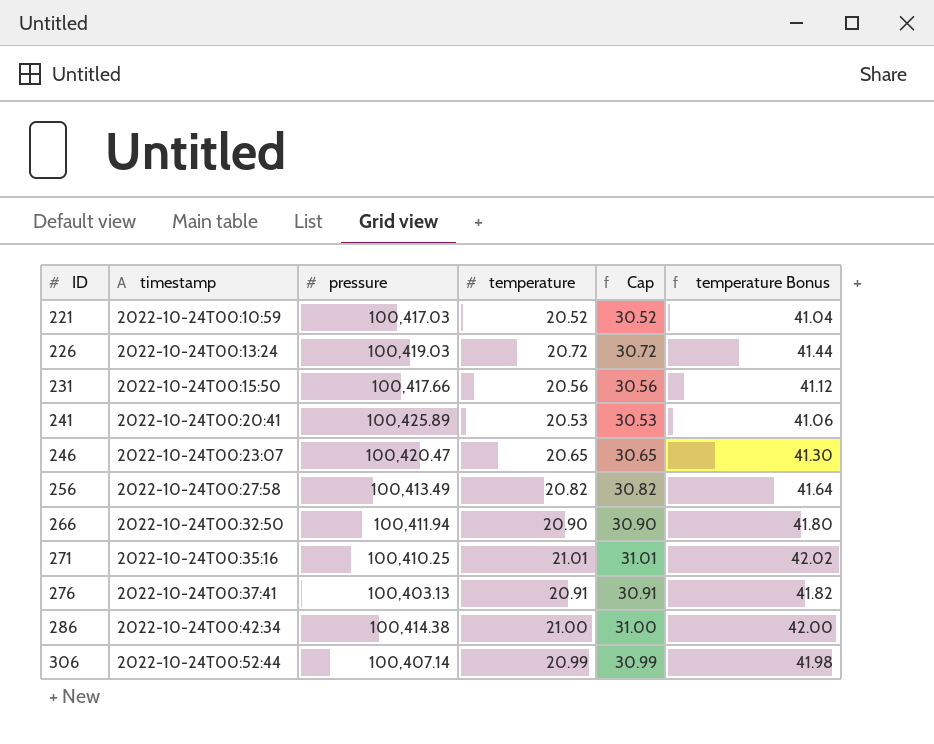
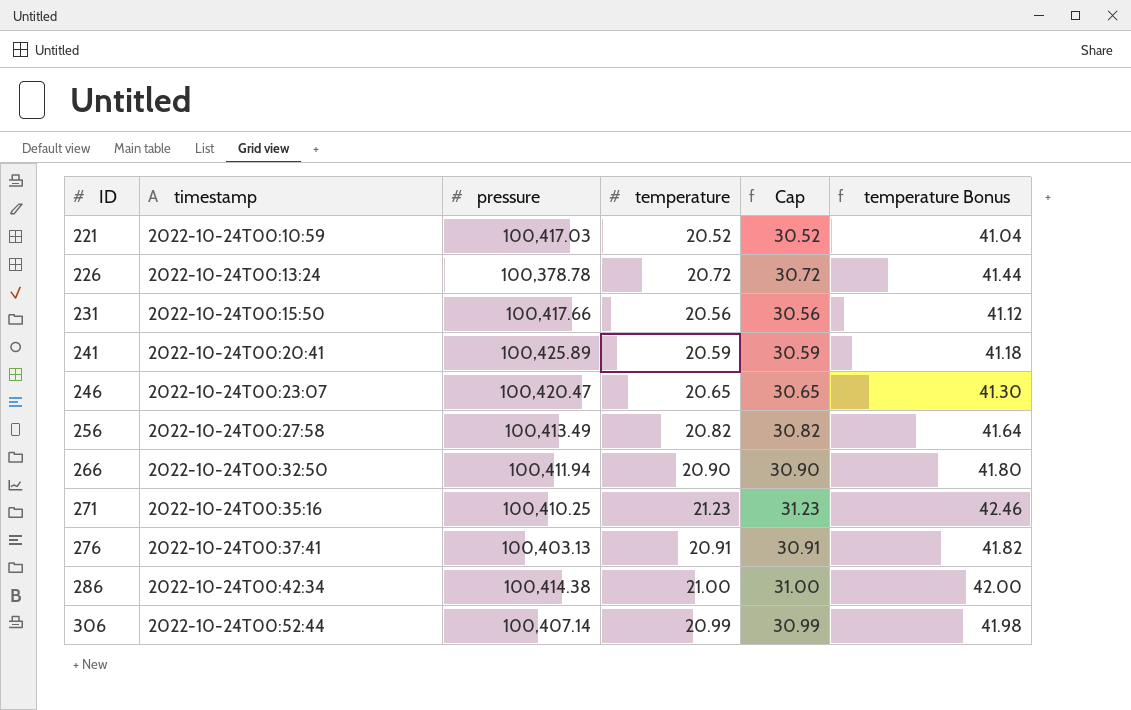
226 | pressure: 100,419.03 -> 100,378.78
241 | temperature: 20.53 -> 20.59
241 | Cap: 30.53 -> 30.59
241 | temperature Bonus: 41.06 -> 41.18
271 | temperature: 21.01 -> 21.23
271 | Cap: 31.01 -> 31.23
271 | temperature Bonus: 42.02 -> 42.46

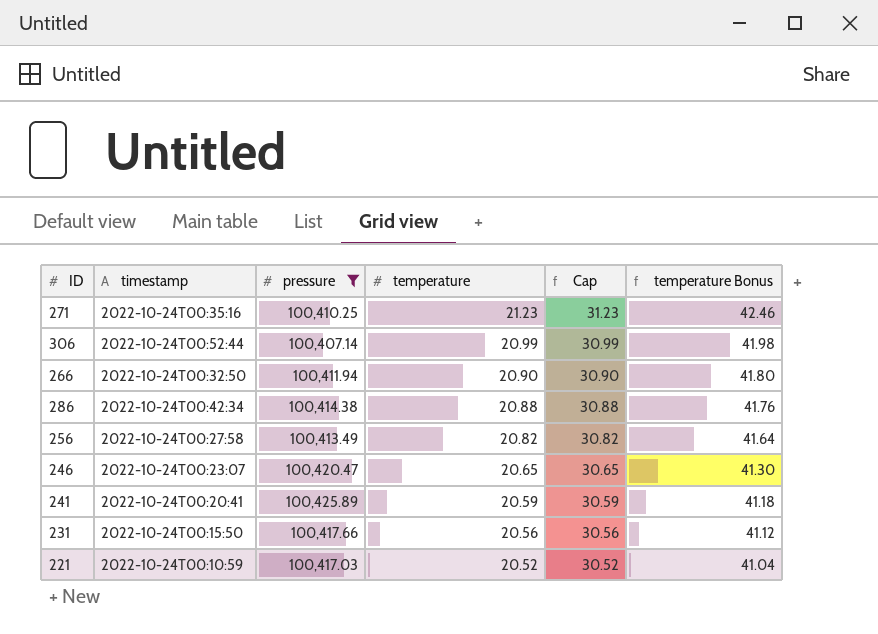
filter: none -> pressure >= 100,407.14
row order: ID ascending -> temperature descending
286 | temperature: 21.00 -> 20.88
286 | Cap: 31.00 -> 30.88
286 | temperature Bonus: 42.00 -> 41.76

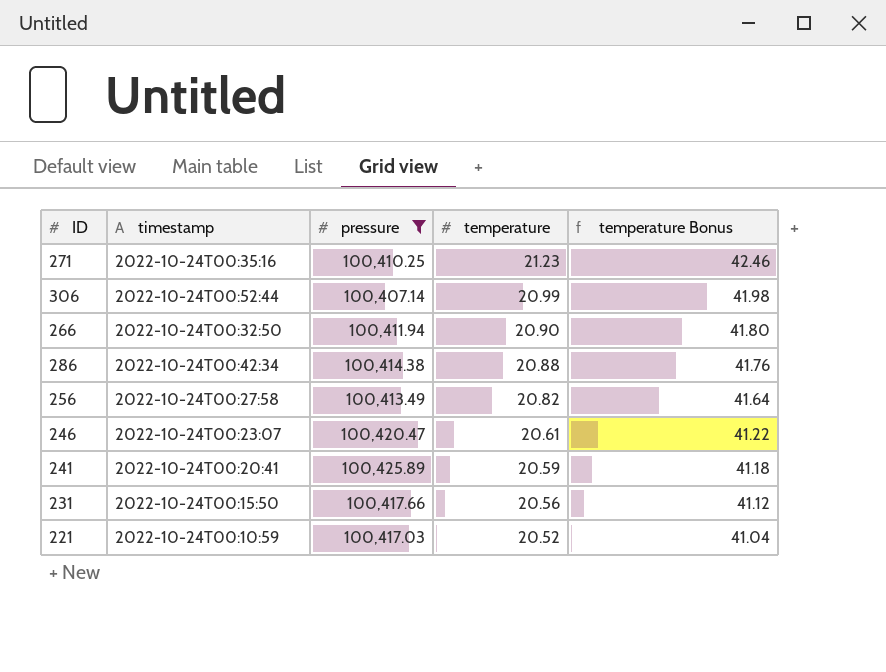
column Cap | formula: [temperature] + 10 -> none
246 | temperature: 20.65 -> 20.61
246 | temperature Bonus: 41.30 -> 41.22

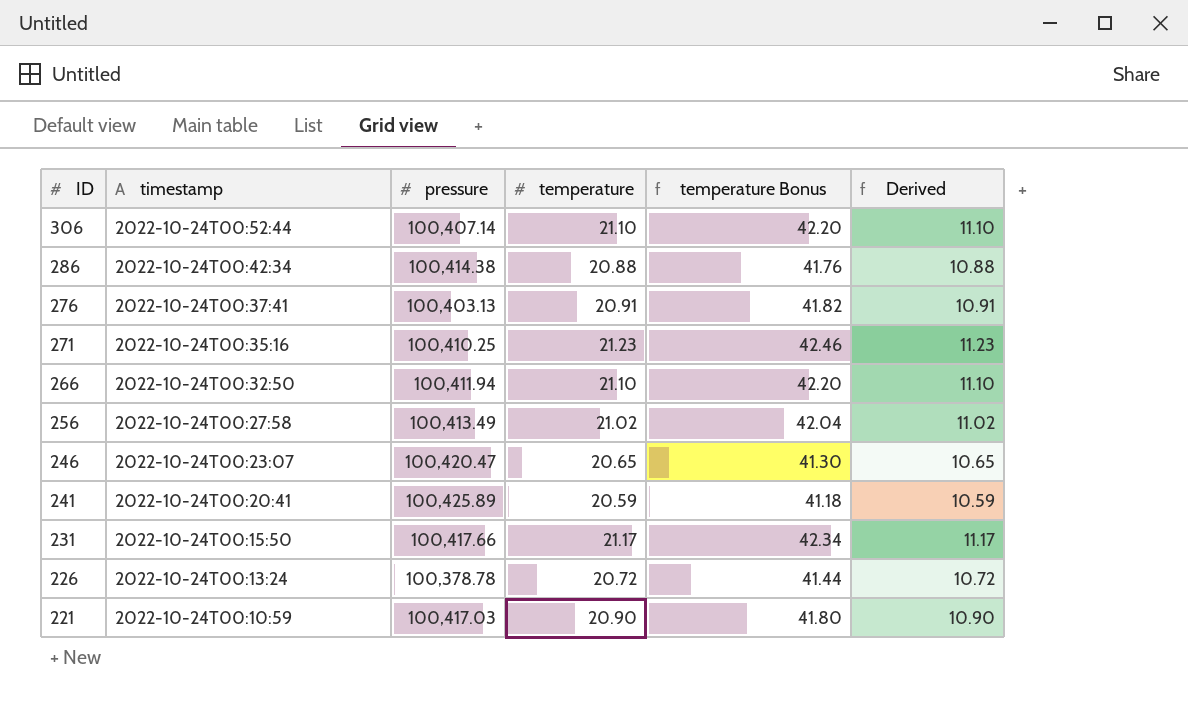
filter: pressure >= 100,407.14 -> none
row order: temperature descending -> ID descending
column Derived | formula: none -> [temperature] - 10
306 | temperature: 20.99 -> 21.10
306 | temperature Bonus: 41.98 -> 42.20
266 | temperature: 20.90 -> 21.10
266 | temperature Bonus: 41.80 -> 42.20
256 | temperature: 20.82 -> 21.02
256 | temperature Bonus: 41.64 -> 42.04
246 | temperature: 20.61 -> 20.65
246 | temperature Bonus: 41.22 -> 41.30
231 | temperature: 20.56 -> 21.17
231 | temperature Bonus: 41.12 -> 42.34
221 | temperature: 20.52 -> 20.90
221 | temperature Bonus: 41.04 -> 41.80

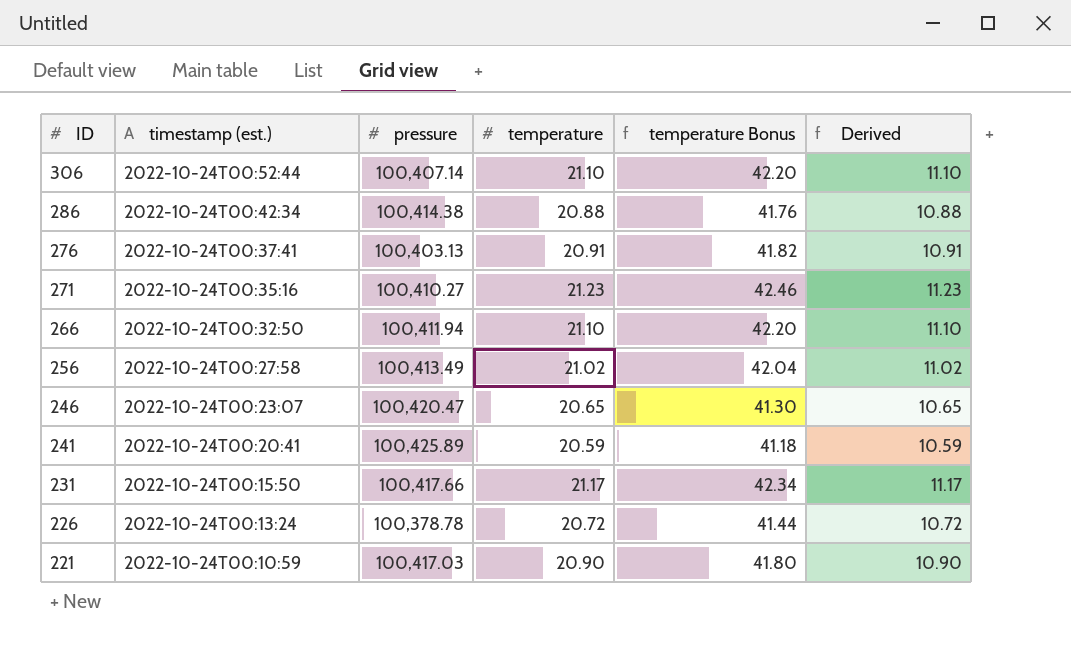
column name: timestamp -> timestamp (est.)
271 | pressure: 100,410.25 -> 100,410.27

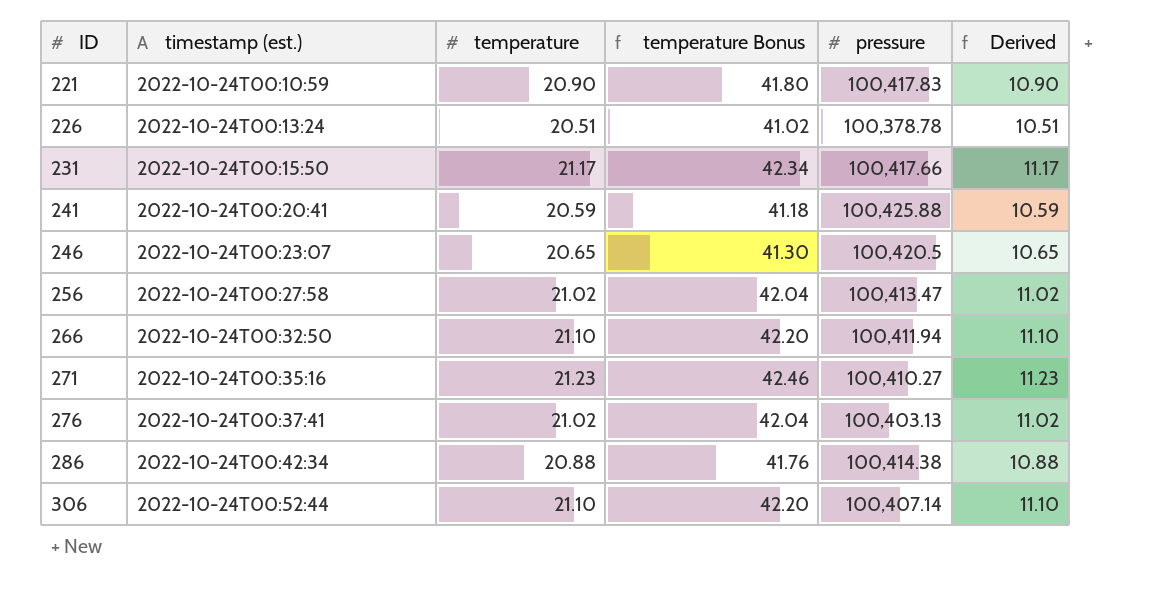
row order: ID descending -> ID ascending
column pressure | position: 3 -> 5
221 | pressure: 100,417.03 -> 100,417.83
226 | temperature: 20.72 -> 20.51
226 | temperature Bonus: 41.44 -> 41.02
226 | Derived: 10.72 -> 10.51
241 | pressure: 100,425.89 -> 100,425.88
246 | pressure: 100,420.47 -> 100,420.5
256 | pressure: 100,413.49 -> 100,413.47
276 | temperature: 20.91 -> 21.02
276 | temperature Bonus: 41.82 -> 42.04
276 | Derived: 10.91 -> 11.02

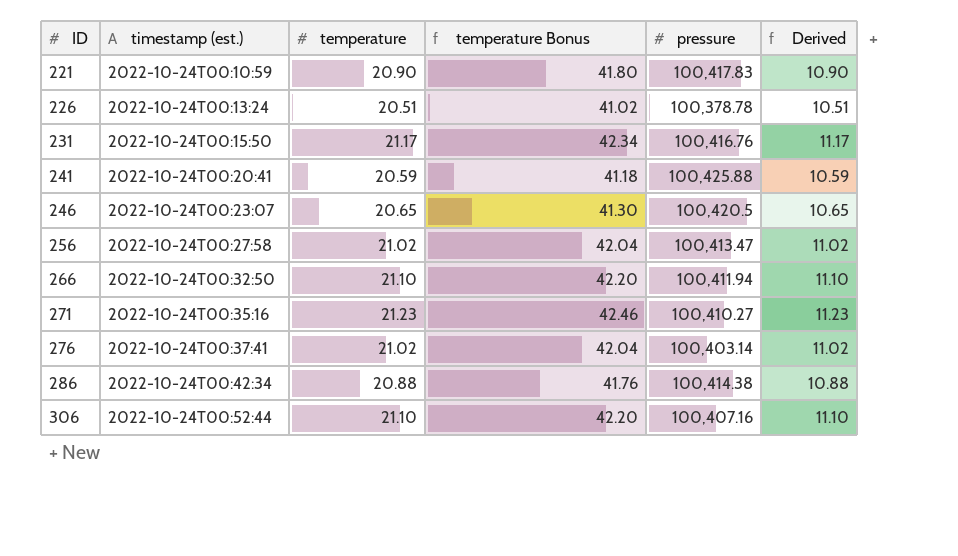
231 | pressure: 100,417.66 -> 100,416.76
276 | pressure: 100,403.13 -> 100,403.14
306 | pressure: 100,407.14 -> 100,407.16

